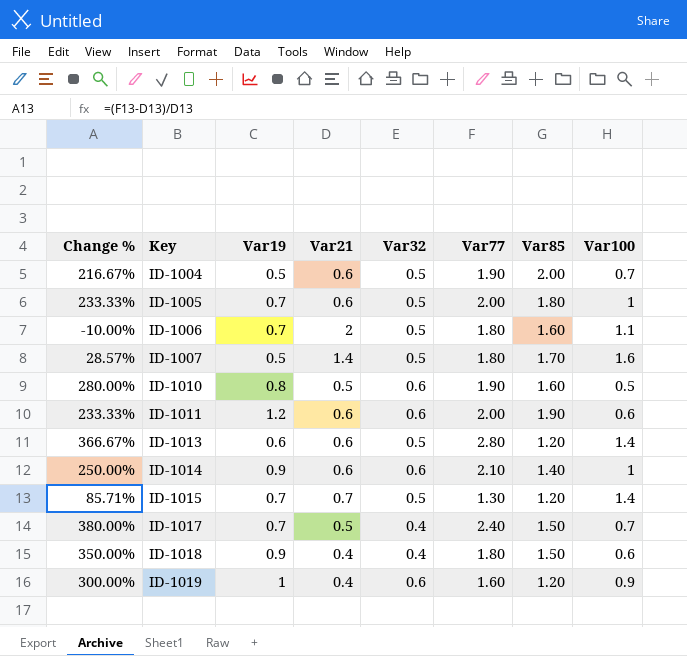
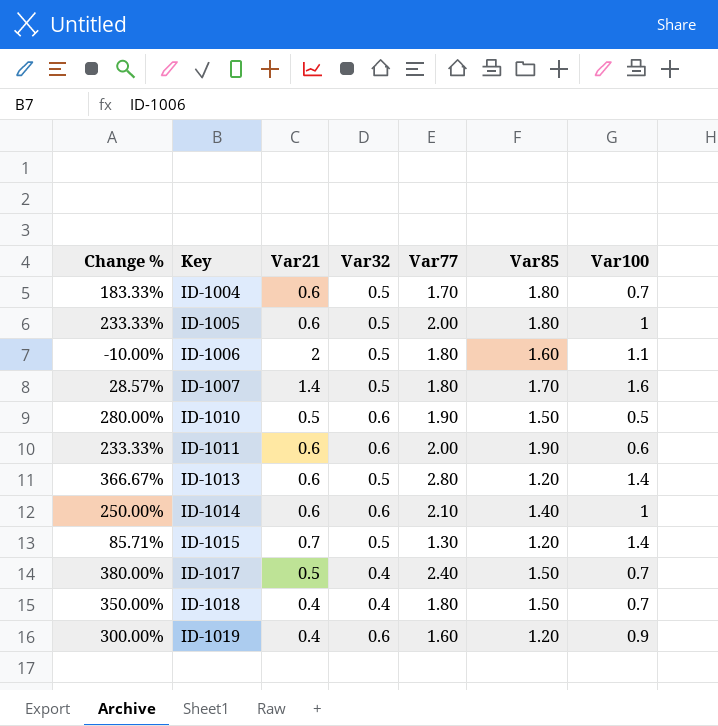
column Var19 | position: 3 -> none
ID-1004 | Change %: 216.67% -> 183.33%
ID-1004 | Var77: 1.90 -> 1.70
ID-1004 | Var85: 2.00 -> 1.80
ID-1010 | Var85: 1.60 -> 1.50
ID-1018 | Var100: 0.6 -> 0.7

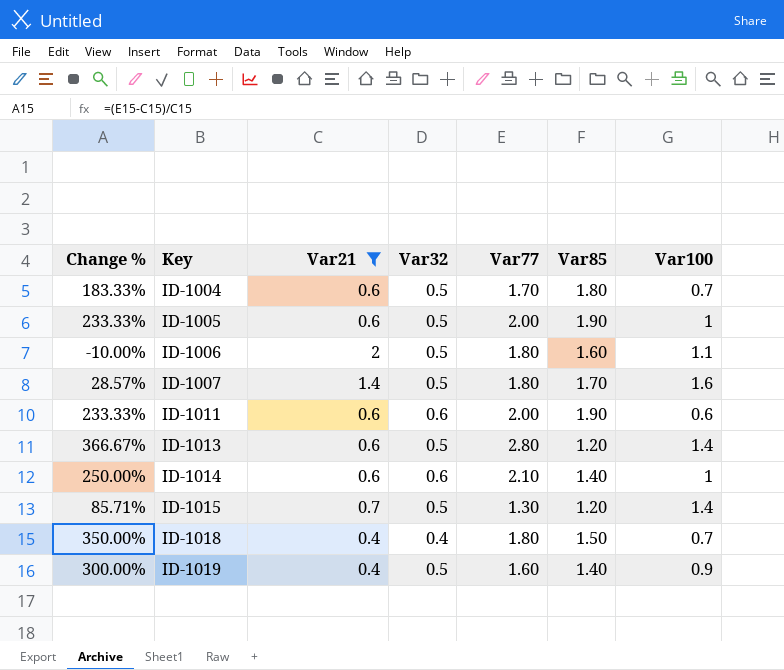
filter: none -> Var21 != 0.5
ID-1005 | Var85: 1.80 -> 1.90
ID-1019 | Var32: 0.6 -> 0.5
ID-1019 | Var85: 1.20 -> 1.40

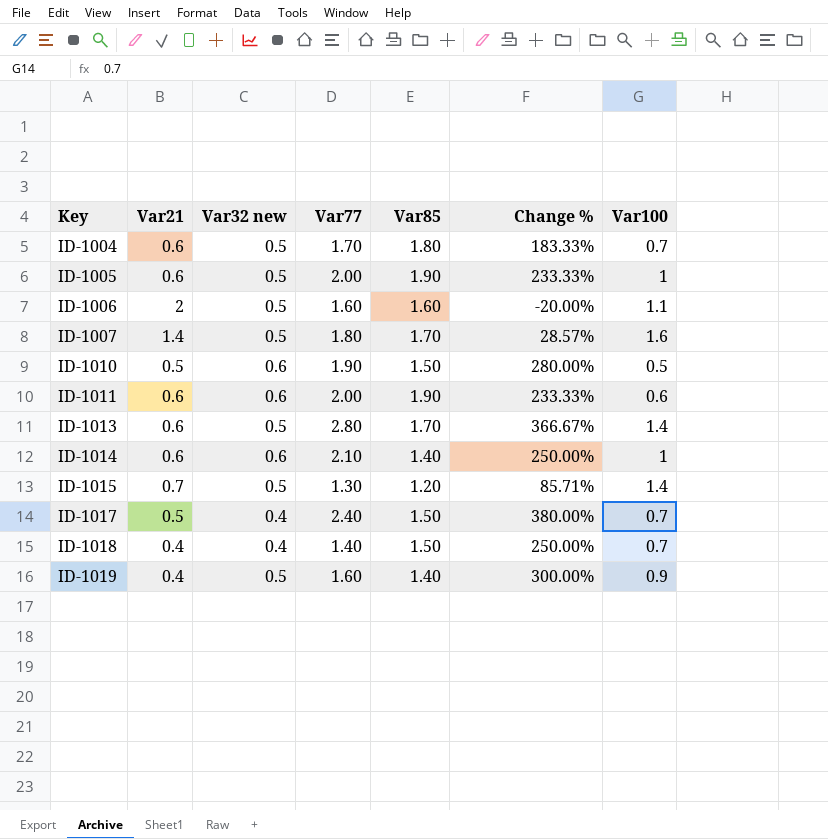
filter: Var21 != 0.5 -> none
column name: Var32 -> Var32 new
column Change % | position: 1 -> 6
ID-1006 | Var77: 1.80 -> 1.60
ID-1006 | Change %: -10.00% -> -20.00%
ID-1013 | Var85: 1.20 -> 1.70
ID-1018 | Var77: 1.80 -> 1.40
ID-1018 | Change %: 350.00% -> 250.00%

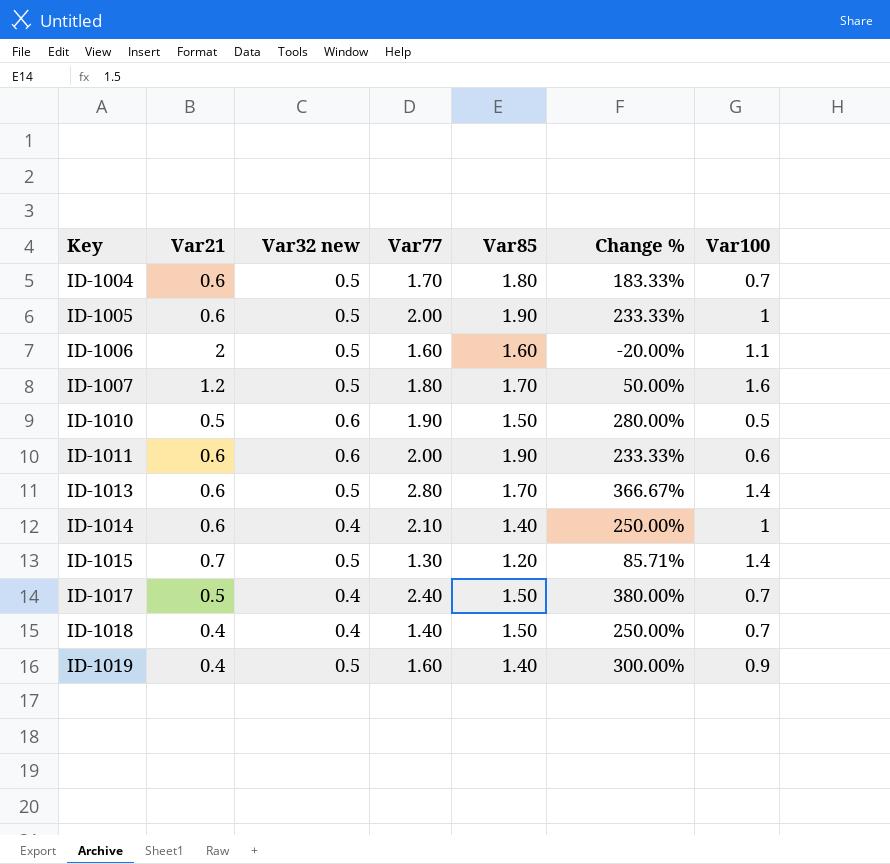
ID-1007 | Var21: 1.4 -> 1.2
ID-1007 | Change %: 28.57% -> 50.00%
ID-1014 | Var32 new: 0.6 -> 0.4

